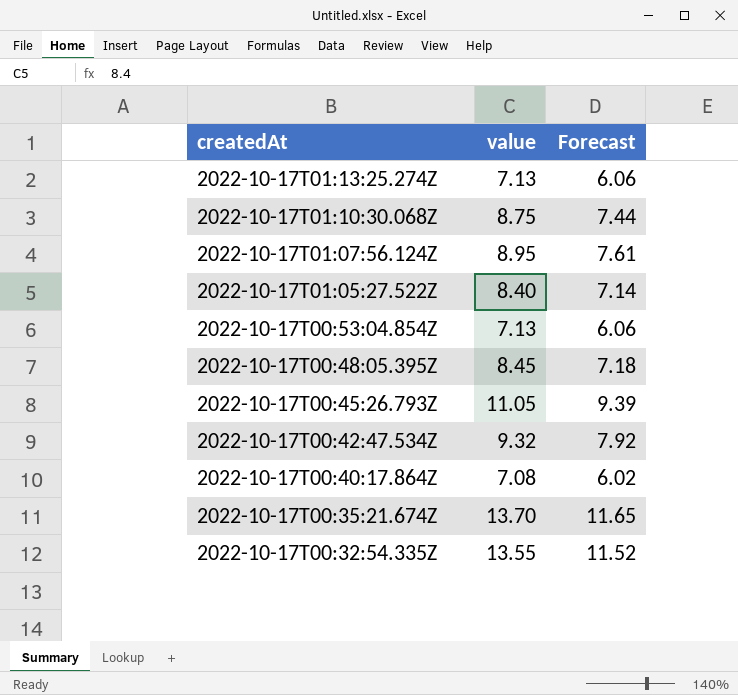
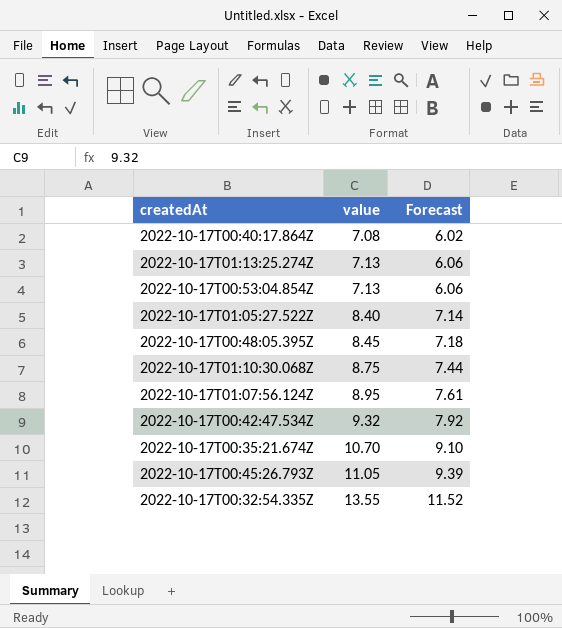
row order: createdAt descending -> value ascending
2022-10-17T00:35:21.674Z | value: 13.70 -> 10.70
2022-10-17T00:35:21.674Z | Forecast: 11.65 -> 9.10

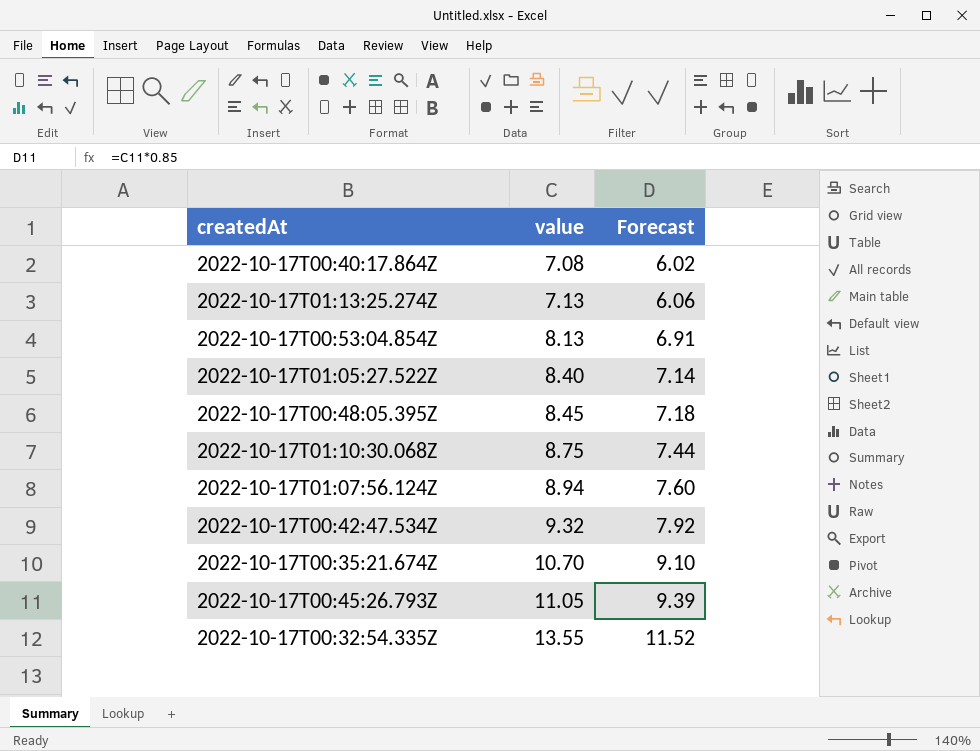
2022-10-17T00:53:04.854Z | value: 7.13 -> 8.13
2022-10-17T00:53:04.854Z | Forecast: 6.06 -> 6.91
2022-10-17T01:07:56.124Z | value: 8.95 -> 8.94
2022-10-17T01:07:56.124Z | Forecast: 7.61 -> 7.60

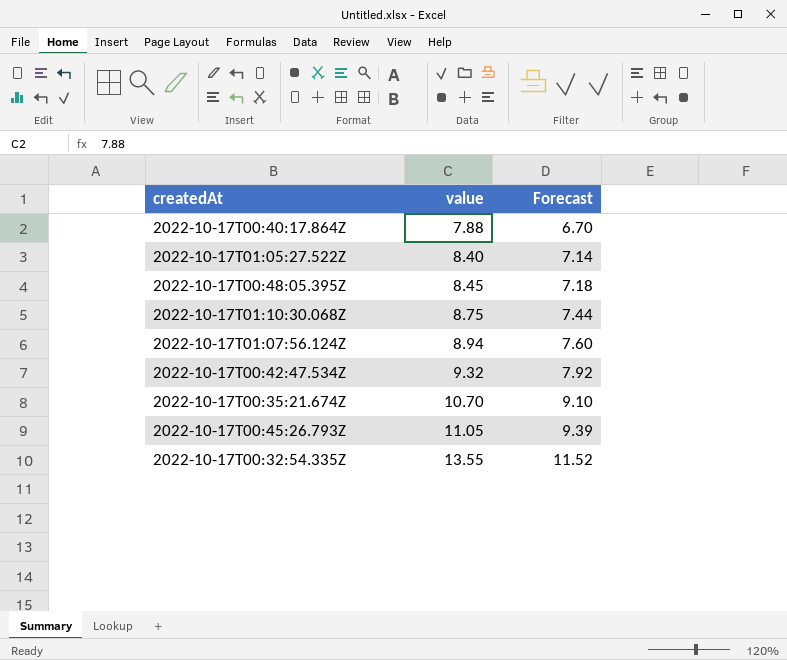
row 2022-10-17T01:13:25.274Z: 7.13 | 6.06 -> none
row 2022-10-17T00:53:04.854Z: 8.13 | 6.91 -> none
2022-10-17T00:40:17.864Z | value: 7.08 -> 7.88
2022-10-17T00:40:17.864Z | Forecast: 6.02 -> 6.70

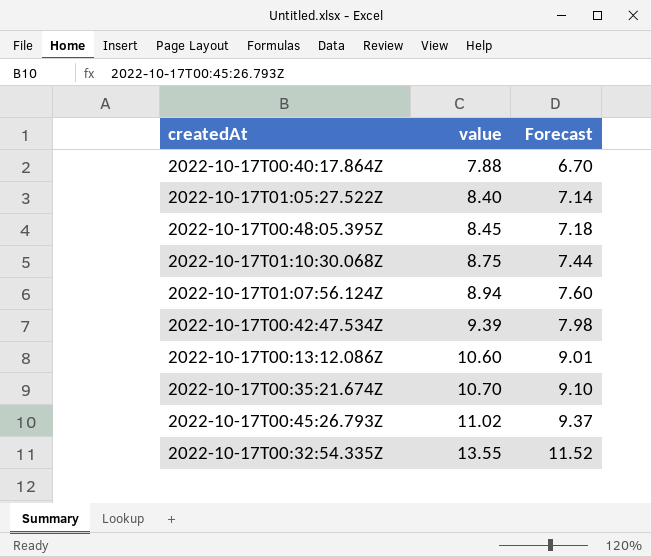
2022-10-17T00:42:47.534Z | value: 9.32 -> 9.39
2022-10-17T00:42:47.534Z | Forecast: 7.92 -> 7.98
row 2022-10-17T00:13:12.086Z: none -> 10.60 | 9.01
2022-10-17T00:45:26.793Z | value: 11.05 -> 11.02
2022-10-17T00:45:26.793Z | Forecast: 9.39 -> 9.37

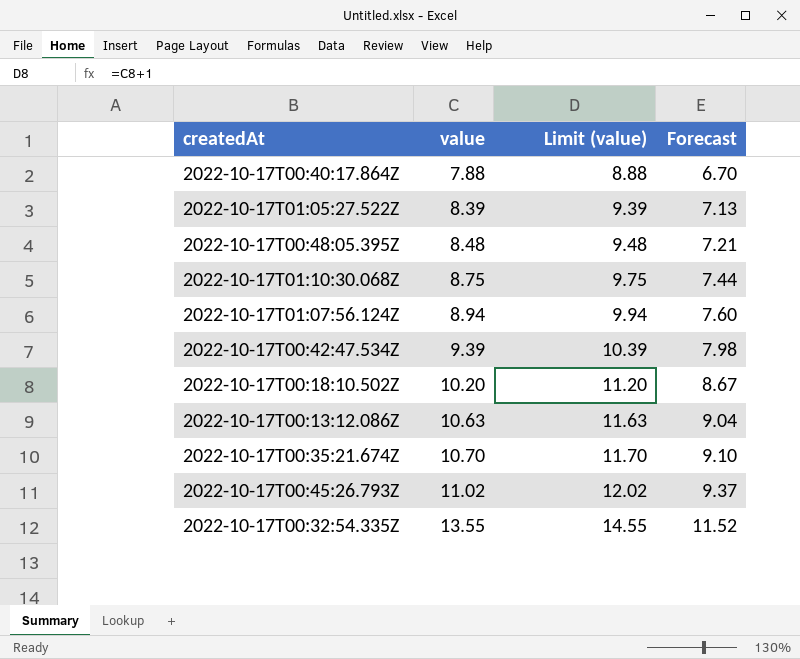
column Limit (value) | formula: none -> [value] + 1
2022-10-17T01:05:27.522Z | value: 8.40 -> 8.39
2022-10-17T01:05:27.522Z | Forecast: 7.14 -> 7.13
2022-10-17T00:48:05.395Z | value: 8.45 -> 8.48
2022-10-17T00:48:05.395Z | Forecast: 7.18 -> 7.21
row 2022-10-17T00:18:10.502Z: none -> 10.20 | 11.20 | 8.67
2022-10-17T00:13:12.086Z | value: 10.60 -> 10.63
2022-10-17T00:13:12.086Z | Forecast: 9.01 -> 9.04

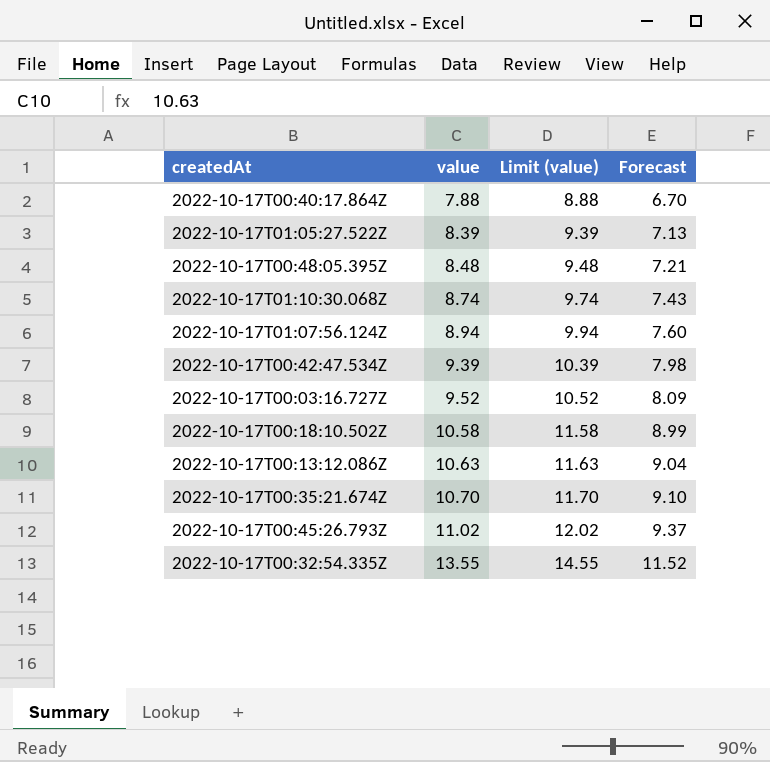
2022-10-17T01:10:30.068Z | value: 8.75 -> 8.74
2022-10-17T01:10:30.068Z | Limit (value): 9.75 -> 9.74
2022-10-17T01:10:30.068Z | Forecast: 7.44 -> 7.43
row 2022-10-17T00:03:16.727Z: none -> 9.52 | 10.52 | 8.09
2022-10-17T00:18:10.502Z | value: 10.20 -> 10.58
2022-10-17T00:18:10.502Z | Limit (value): 11.20 -> 11.58
2022-10-17T00:18:10.502Z | Forecast: 8.67 -> 8.99

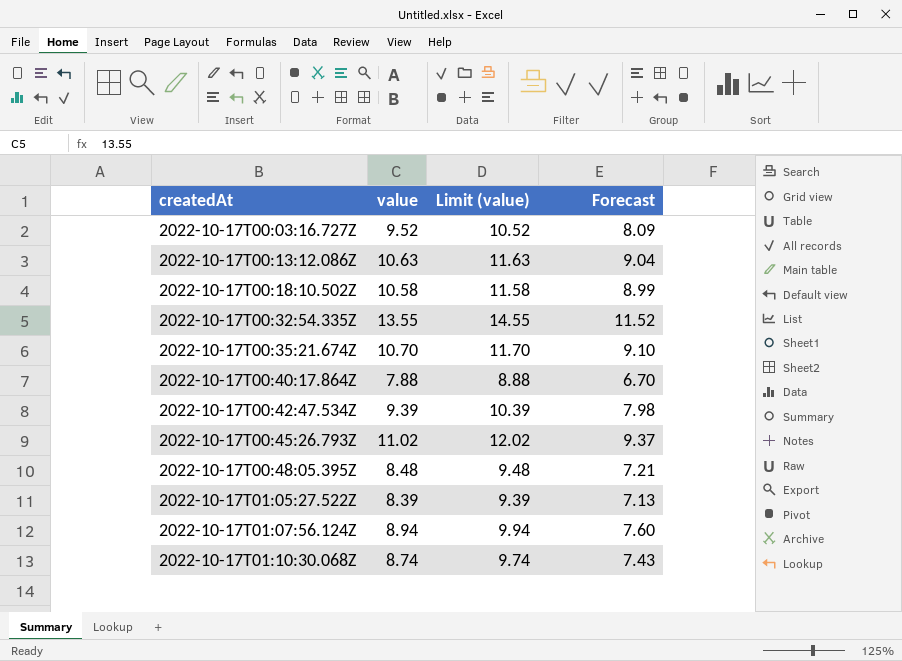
row order: value ascending -> createdAt ascending

